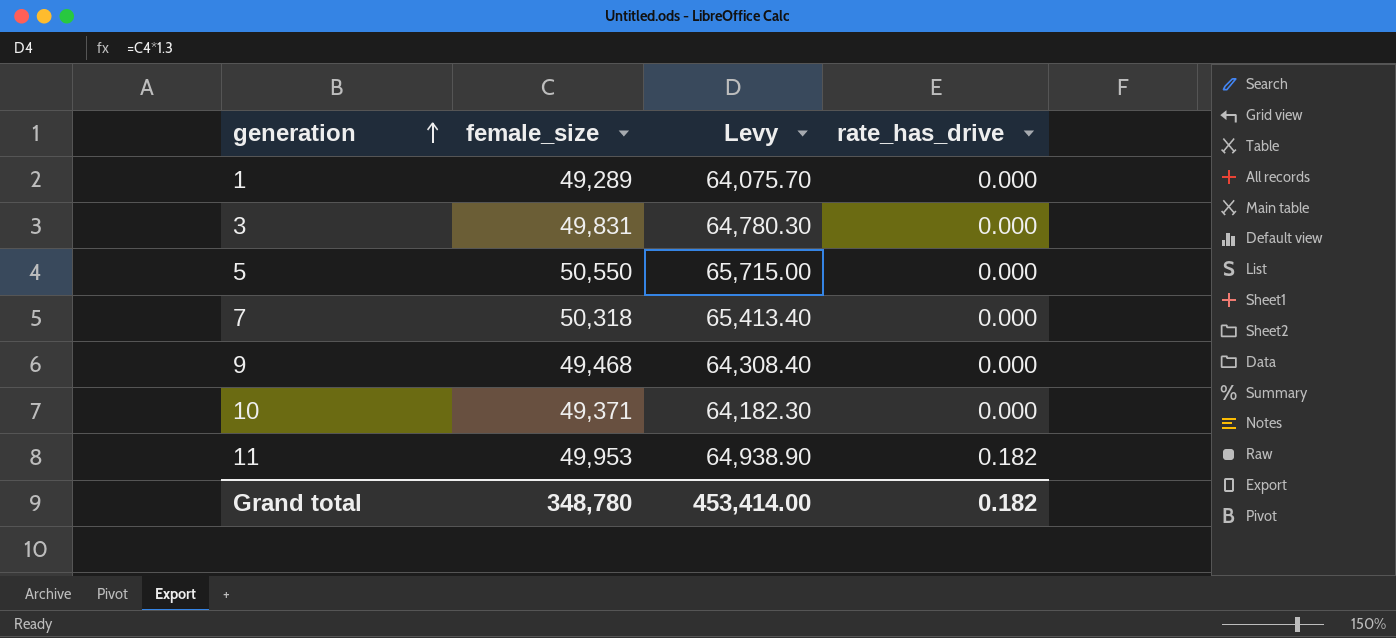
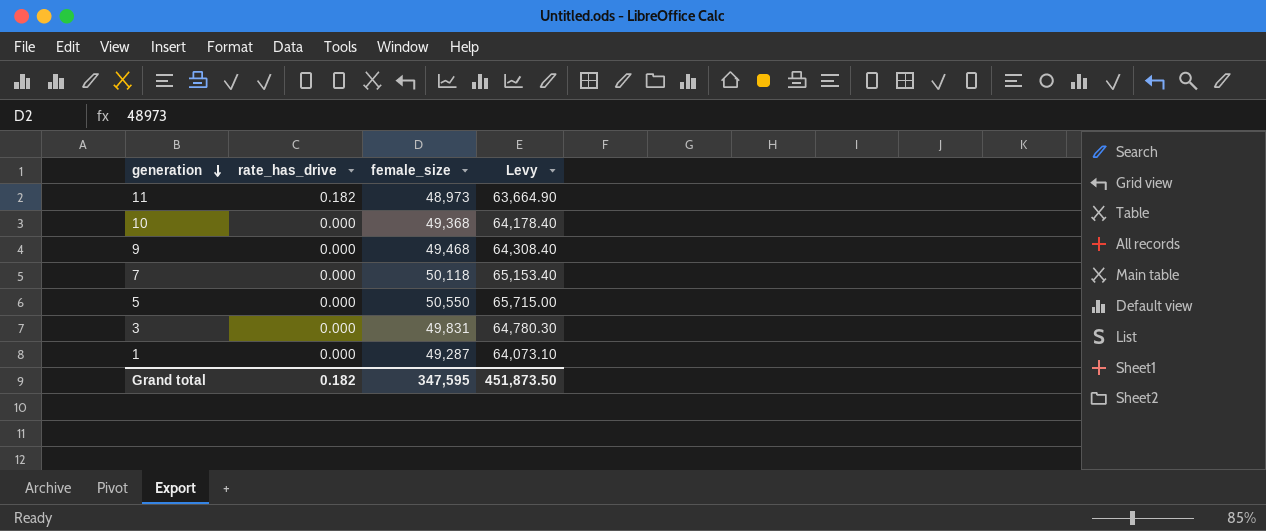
row order: generation ascending -> generation descending
column rate_has_drive | position: 4 -> 2
11 | female_size: 49,953 -> 48,973
11 | Levy: 64,938.90 -> 63,664.90
10 | female_size: 49,371 -> 49,368
10 | Levy: 64,182.30 -> 64,178.40
7 | female_size: 50,318 -> 50,118
7 | Levy: 65,413.40 -> 65,153.40
1 | female_size: 49,289 -> 49,287
1 | Levy: 64,075.70 -> 64,073.10
Grand total | female_size: 348,780 -> 347,595
Grand total | Levy: 453,414.00 -> 451,873.50

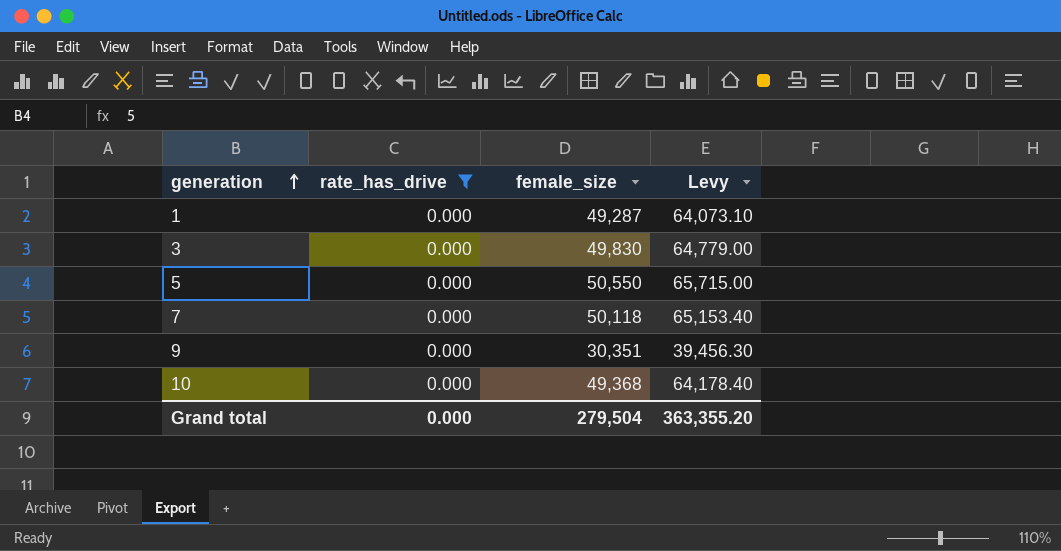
filter: none -> rate_has_drive = 0.000
row order: generation descending -> generation ascending
3 | female_size: 49,831 -> 49,830
3 | Levy: 64,780.30 -> 64,779.00
9 | female_size: 49,468 -> 30,351
9 | Levy: 64,308.40 -> 39,456.30
Grand total | rate_has_drive: 0.182 -> 0.000
Grand total | female_size: 347,595 -> 279,504
Grand total | Levy: 451,873.50 -> 363,355.20

